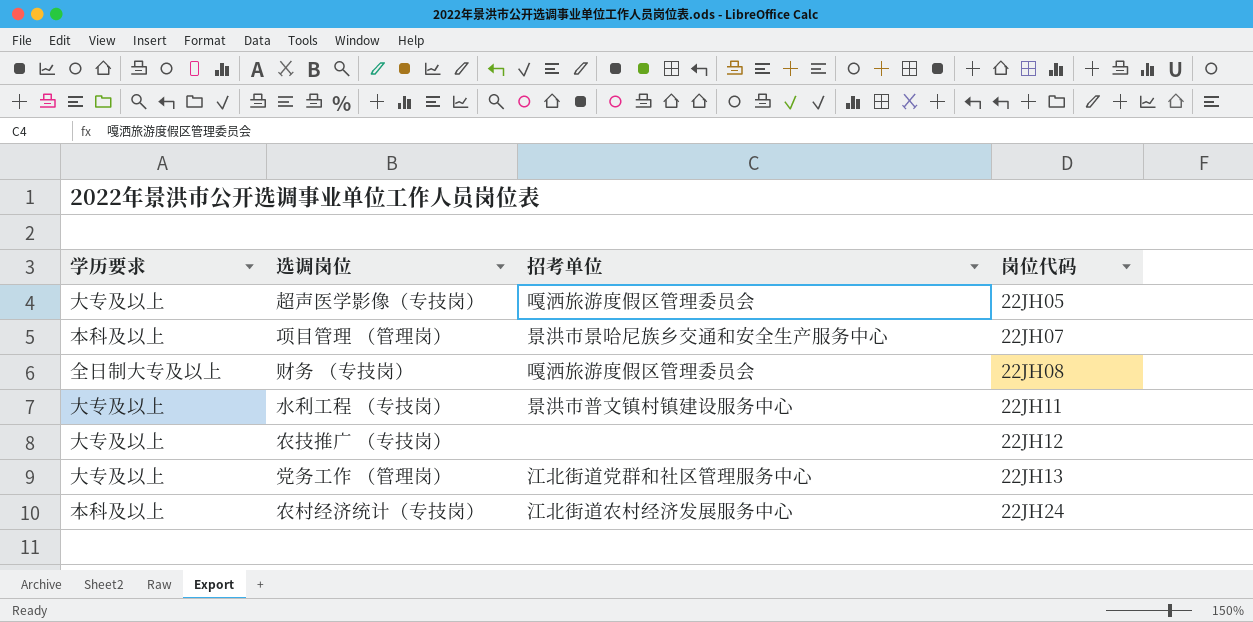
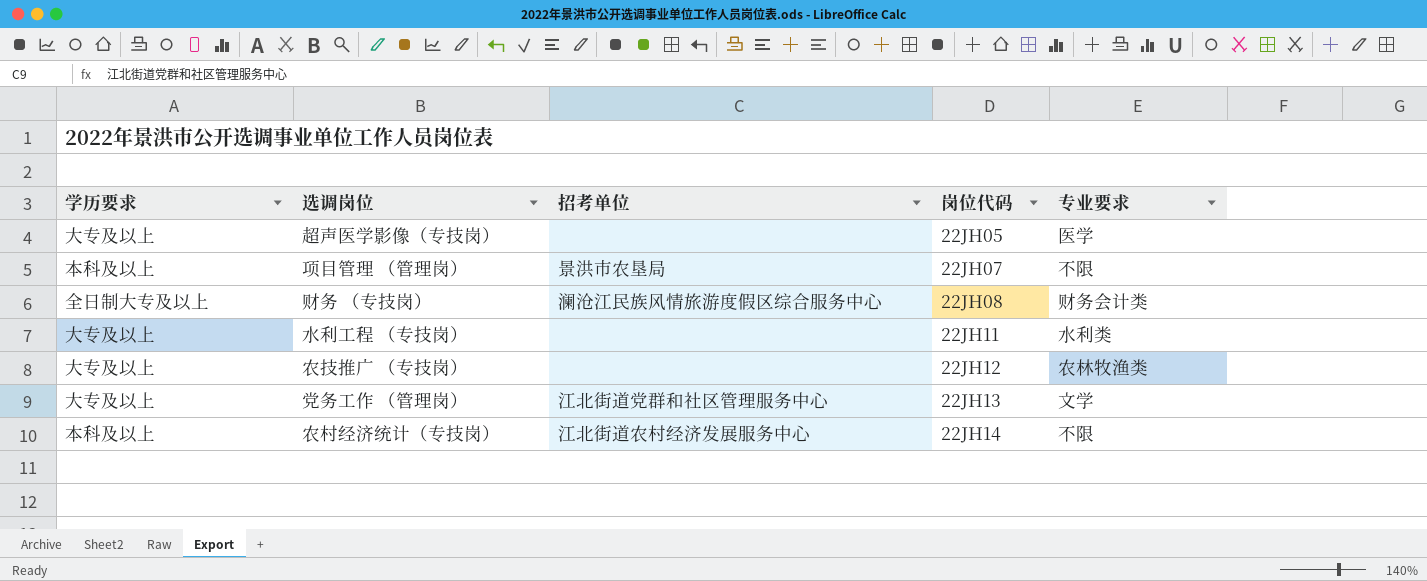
column 专业要求 | position: none -> 5
超声医学影像（专技岗） | 招考单位: 嘎洒旅游度假区管理委员会 -> none
项目管理 （管理岗） | 招考单位: 景洪市景哈尼族乡交通和安全生产服务中心 -> 景洪市农垦局
财务 （专技岗） | 招考单位: 嘎洒旅游度假区管理委员会 -> 澜沧江民族风情旅游度假区综合服务中心
水利工程 （专技岗） | 招考单位: 景洪市普文镇村镇建设服务中心 -> none
农村经济统计（专技岗） | 岗位代码: 22JH24 -> 22JH14

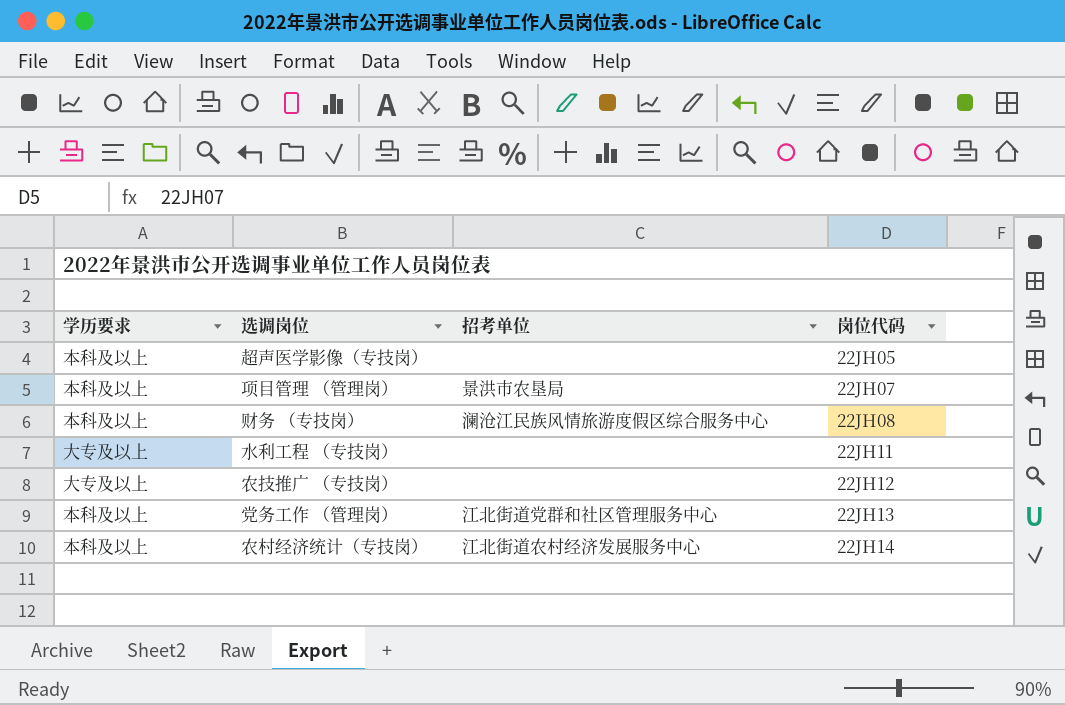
column 专业要求 | position: 5 -> none
超声医学影像（专技岗） | 学历要求: 大专及以上 -> 本科及以上
财务 （专技岗） | 学历要求: 全日制大专及以上 -> 本科及以上
党务工作 （管理岗） | 学历要求: 大专及以上 -> 本科及以上

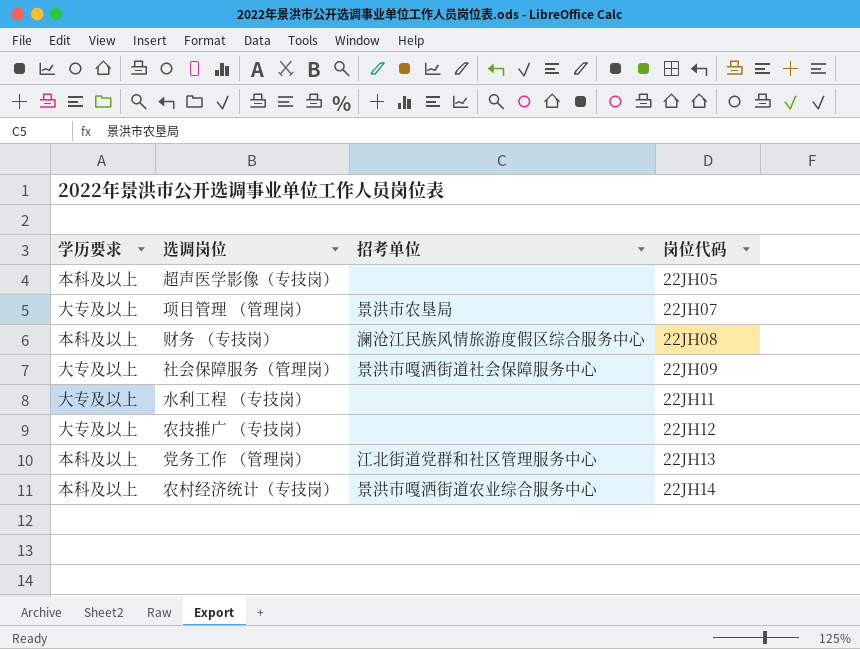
项目管理 （管理岗） | 学历要求: 本科及以上 -> 大专及以上
row 社会保障服务（管理岗）: none -> 大专及以上 | 景洪市嘎洒街道社会保障服务中心 | 22JH09
农村经济统计（专技岗） | 招考单位: 江北街道农村经济发展服务中心 -> 景洪市嘎洒街道农业综合服务中心

